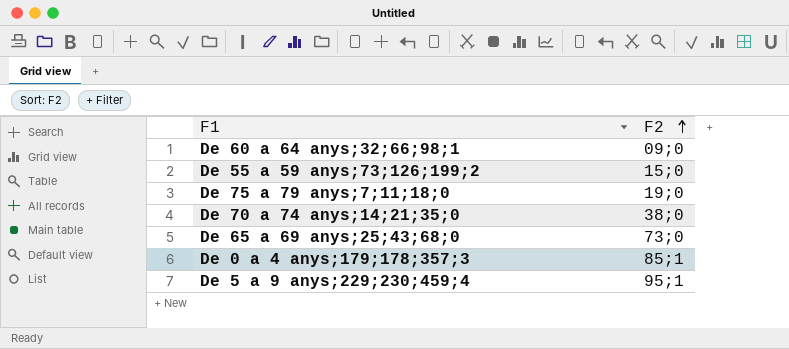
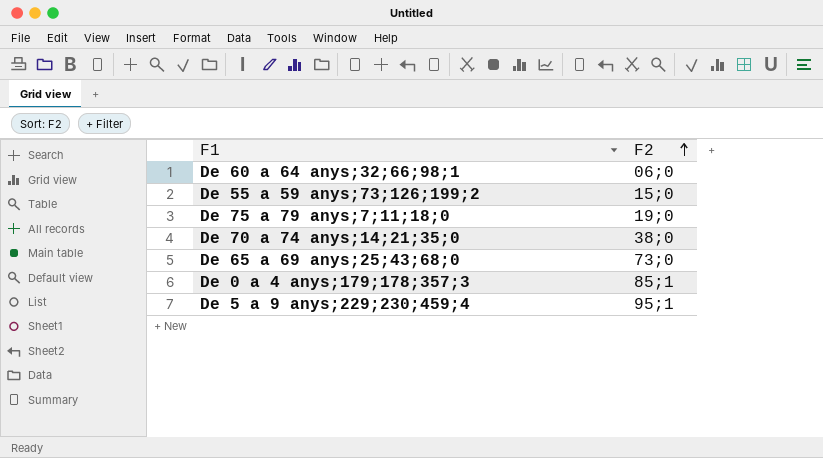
De 60 a 64 anys;32;66;98;1 | F2: 09;0 -> 06;0

